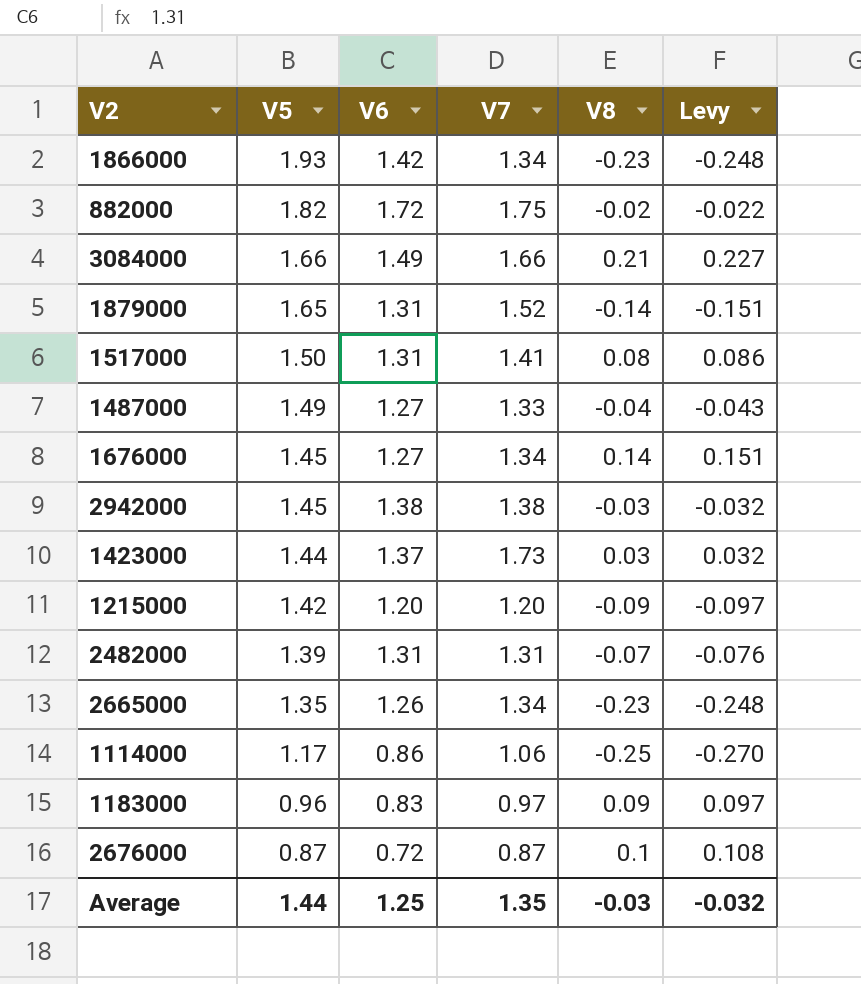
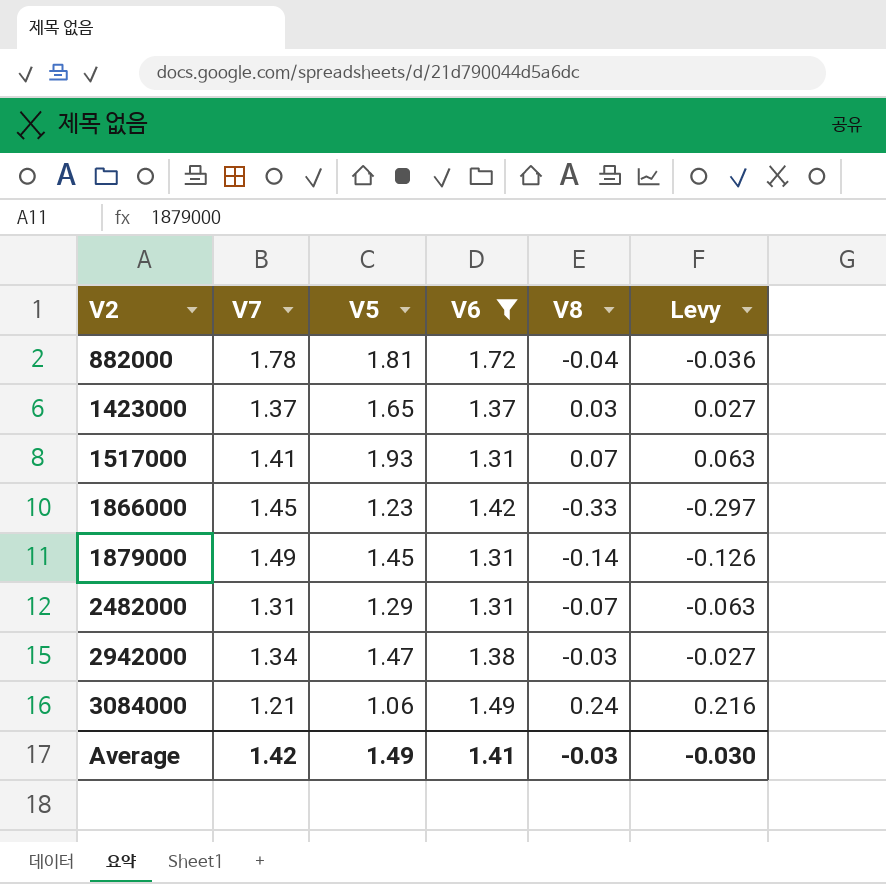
filter: none -> V6 >= 1.31
row order: V5 descending -> V2 ascending
column V7 | position: 4 -> 2
column Levy | formula: [V8] * 1.08 -> [V8] * 0.9
882000 | V7: 1.75 -> 1.78
882000 | V5: 1.82 -> 1.81
882000 | V8: -0.02 -> -0.04
1423000 | V7: 1.73 -> 1.37
1423000 | V5: 1.44 -> 1.65
1517000 | V5: 1.50 -> 1.93
1517000 | V8: 0.08 -> 0.07
1866000 | V7: 1.34 -> 1.45
1866000 | V5: 1.93 -> 1.23
1866000 | V8: -0.23 -> -0.33
1879000 | V7: 1.52 -> 1.49
1879000 | V5: 1.65 -> 1.45
2482000 | V5: 1.39 -> 1.29
2942000 | V7: 1.38 -> 1.34
2942000 | V5: 1.45 -> 1.47
3084000 | V7: 1.66 -> 1.21
3084000 | V5: 1.66 -> 1.06
3084000 | V8: 0.21 -> 0.24
Average | V7: 1.35 -> 1.42
Average | V5: 1.44 -> 1.49
Average | V6: 1.25 -> 1.41
Average | Levy: -0.032 -> -0.030

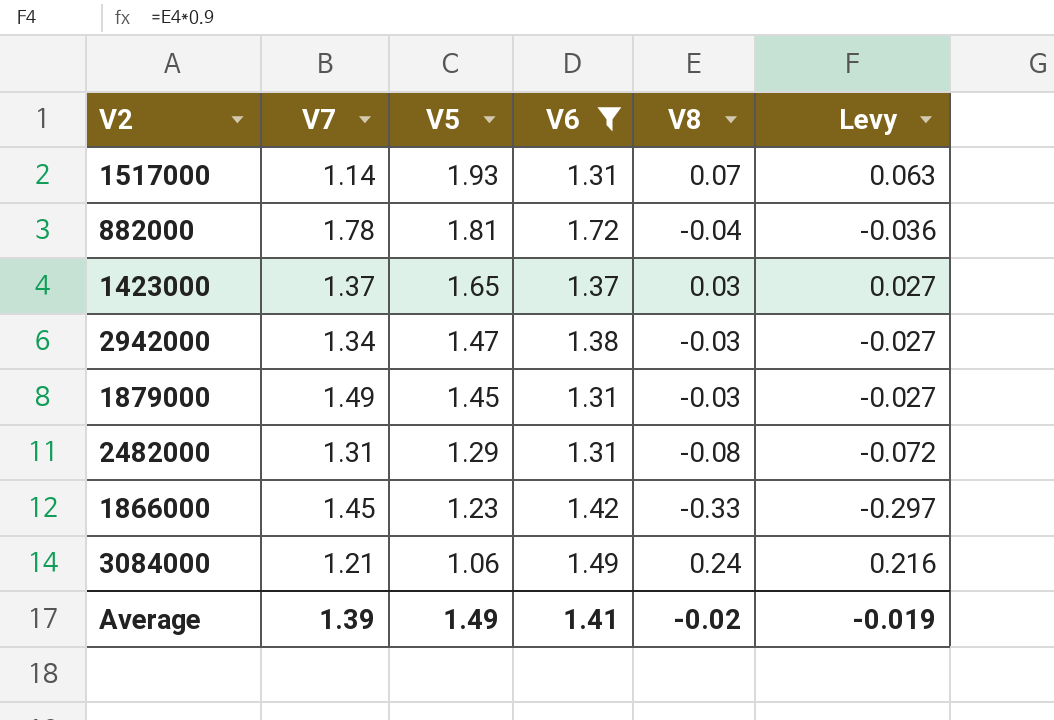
row order: V2 ascending -> V5 descending
1517000 | V7: 1.41 -> 1.14
1879000 | V8: -0.14 -> -0.03
1879000 | Levy: -0.126 -> -0.027
2482000 | V8: -0.07 -> -0.08
2482000 | Levy: -0.063 -> -0.072
Average | V7: 1.42 -> 1.39
Average | V8: -0.03 -> -0.02
Average | Levy: -0.030 -> -0.019

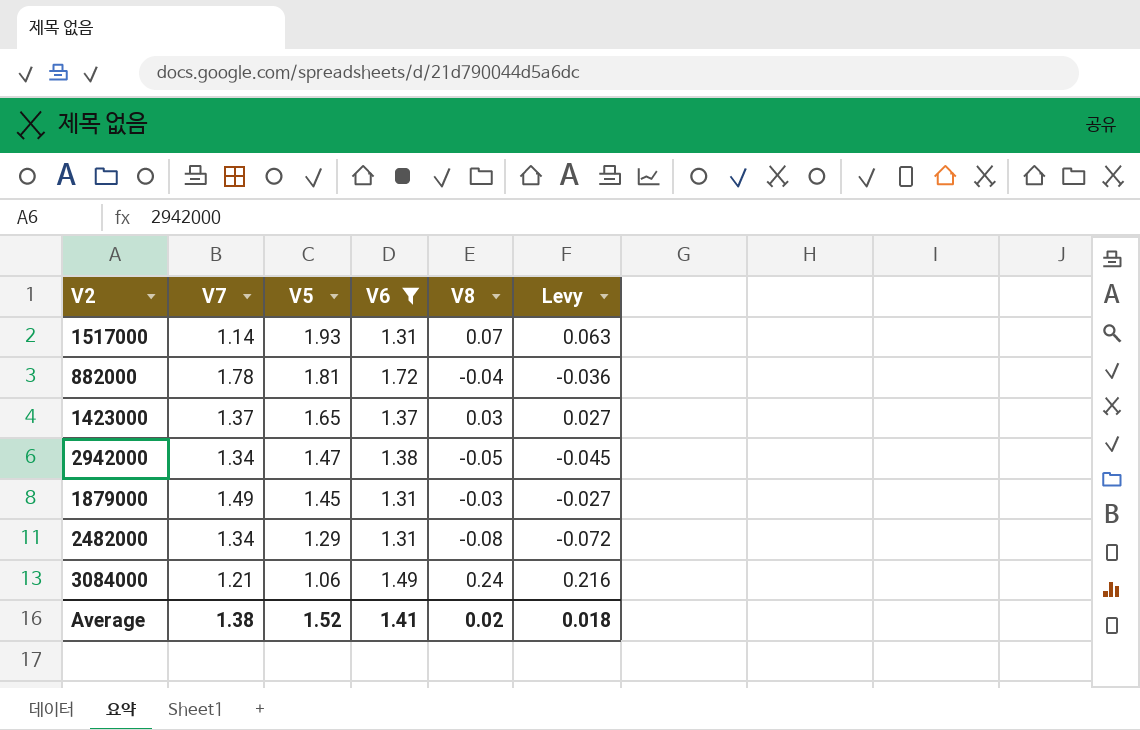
row 1866000: 1.45 | 1.23 | 1.42 | -0.33 | -0.297 -> none
2942000 | V8: -0.03 -> -0.05
2942000 | Levy: -0.027 -> -0.045
2482000 | V7: 1.31 -> 1.34
Average | V7: 1.39 -> 1.38
Average | V5: 1.49 -> 1.52
Average | V8: -0.02 -> 0.02
Average | Levy: -0.019 -> 0.018

